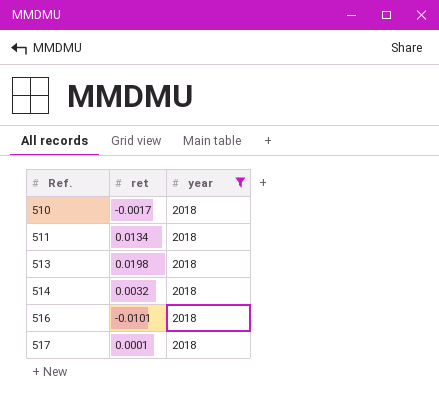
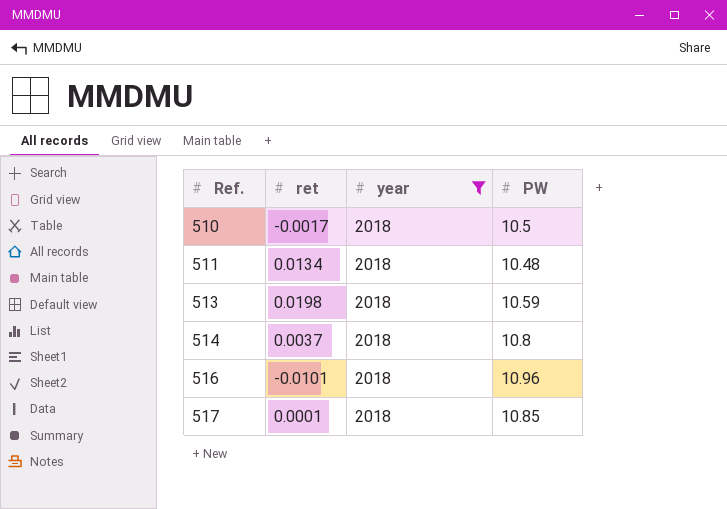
column PW | position: none -> 4
514 | ret: 0.0032 -> 0.0037

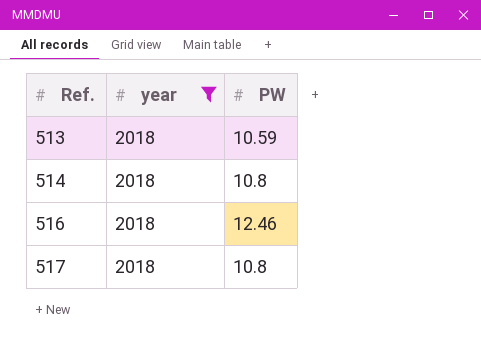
column ret | position: 2 -> none
row 510: -0.0017 | 2018 | 10.5 -> none
row 511: 0.0134 | 2018 | 10.48 -> none
516 | PW: 10.96 -> 12.46
517 | PW: 10.85 -> 10.8

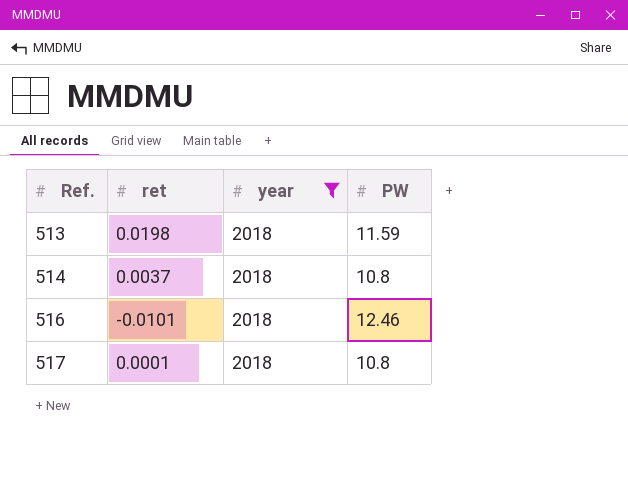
column ret | position: none -> 2
513 | PW: 10.59 -> 11.59

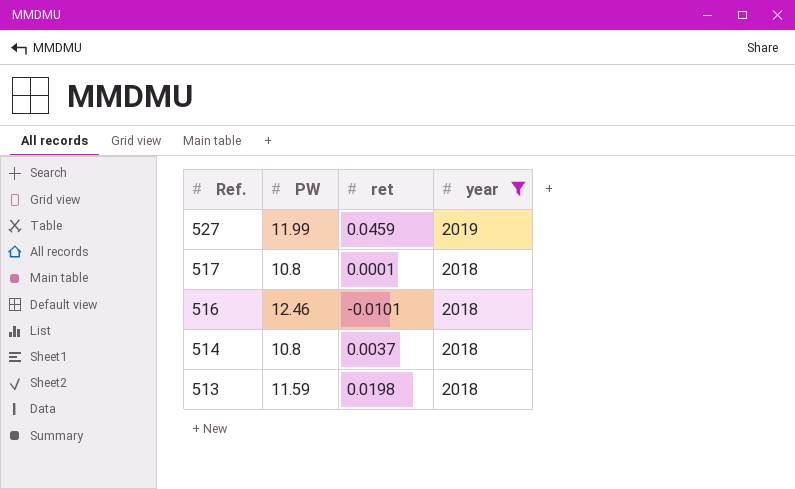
row order: Ref. ascending -> Ref. descending
column PW | position: 4 -> 2
row 527: none -> 11.99 | 0.0459 | 2019

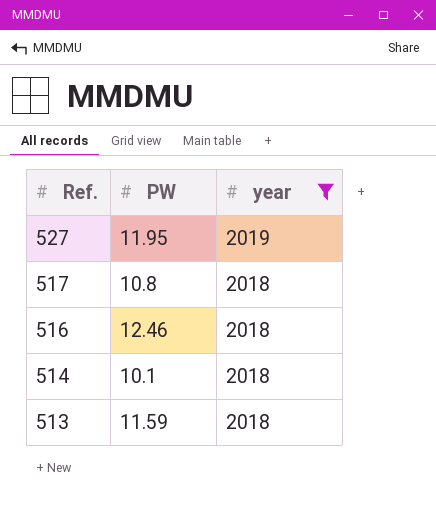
column ret | position: 3 -> none
527 | PW: 11.99 -> 11.95
514 | PW: 10.8 -> 10.1

